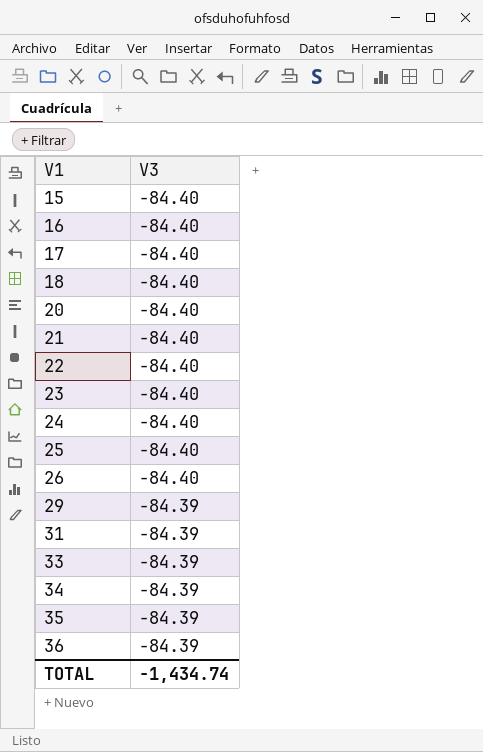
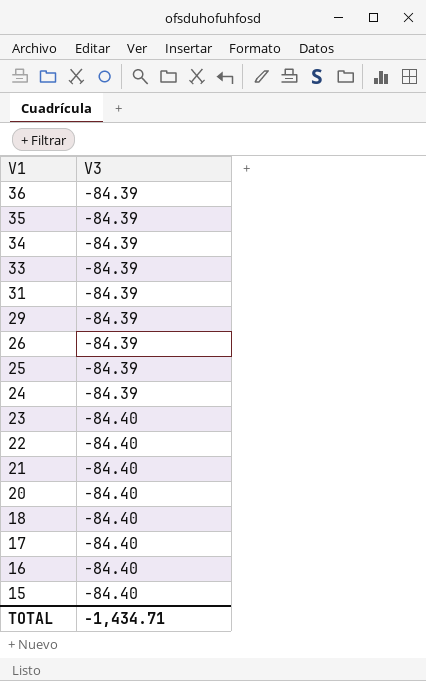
row order: V1 ascending -> V1 descending
26 | V3: -84.40 -> -84.39
25 | V3: -84.40 -> -84.39
24 | V3: -84.40 -> -84.39
TOTAL | V3: -1,434.74 -> -1,434.71

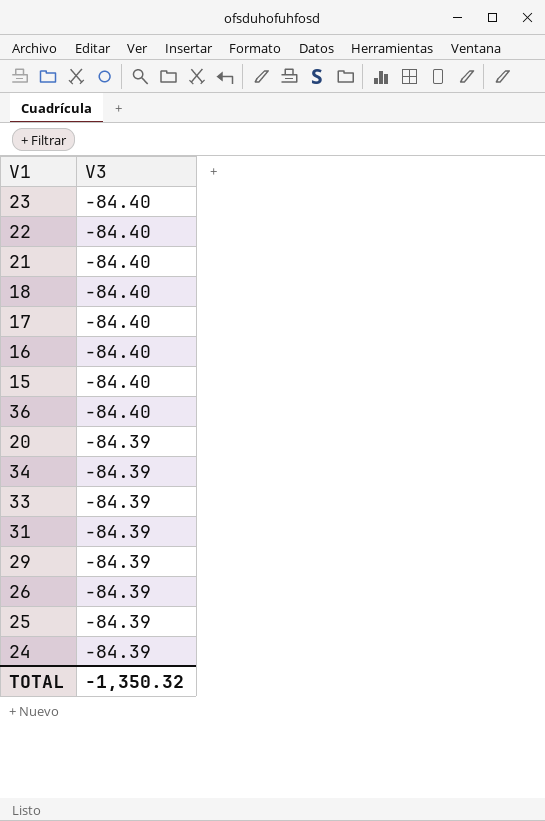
row order: V1 descending -> V3 ascending
row 35: -84.39 -> none
36 | V3: -84.39 -> -84.40
20 | V3: -84.40 -> -84.39
TOTAL | V3: -1,434.71 -> -1,350.32

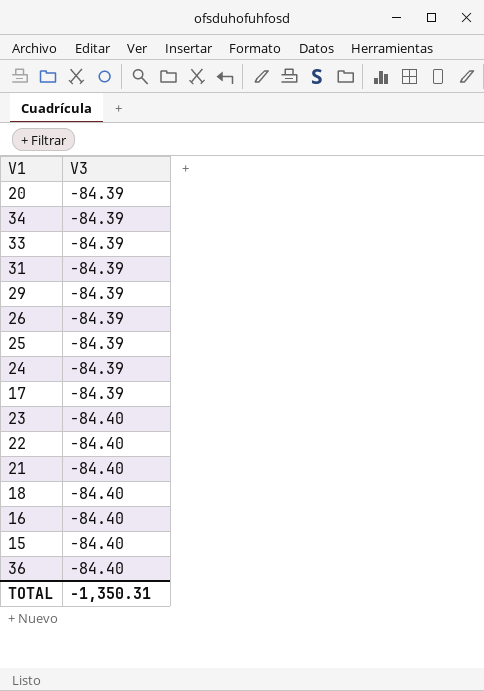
row order: V3 ascending -> V3 descending
17 | V3: -84.40 -> -84.39
TOTAL | V3: -1,350.32 -> -1,350.31

